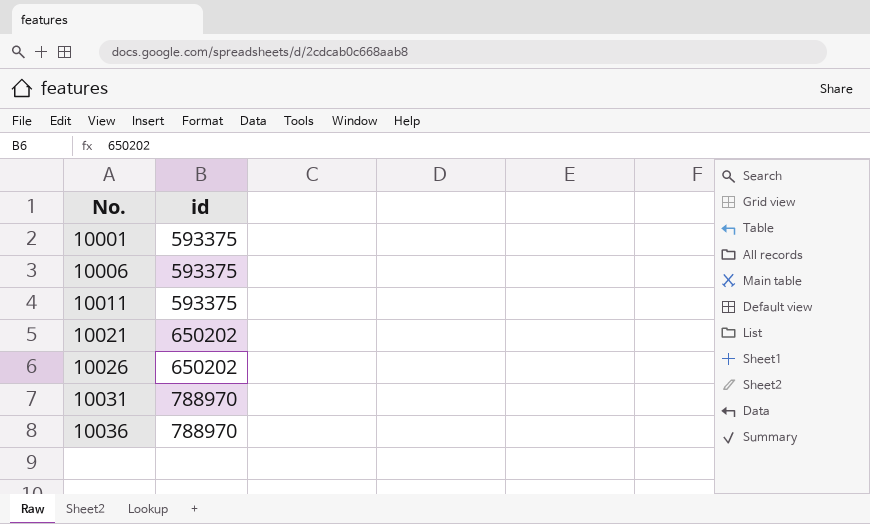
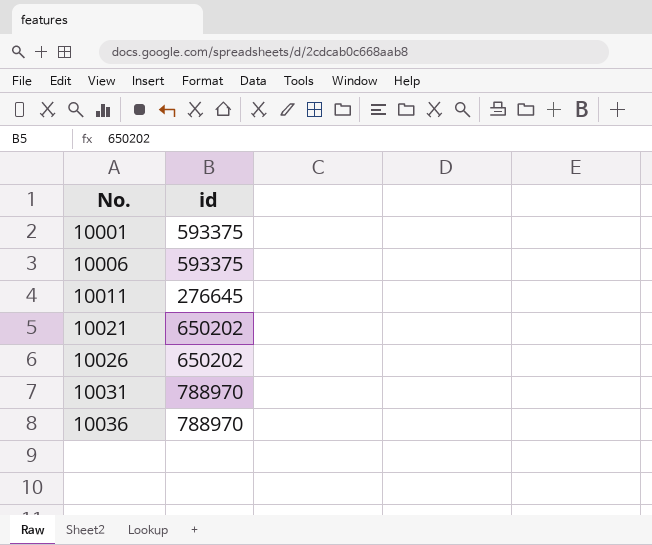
10011 | id: 593375 -> 276645

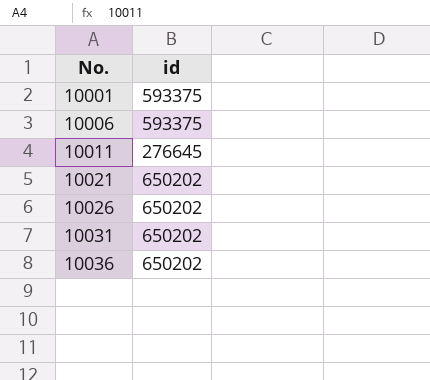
10031 | id: 788970 -> 650202
10036 | id: 788970 -> 650202

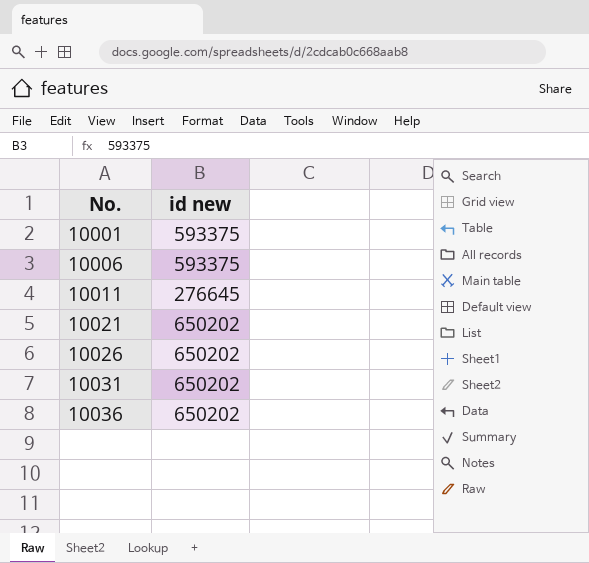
column name: id -> id new

